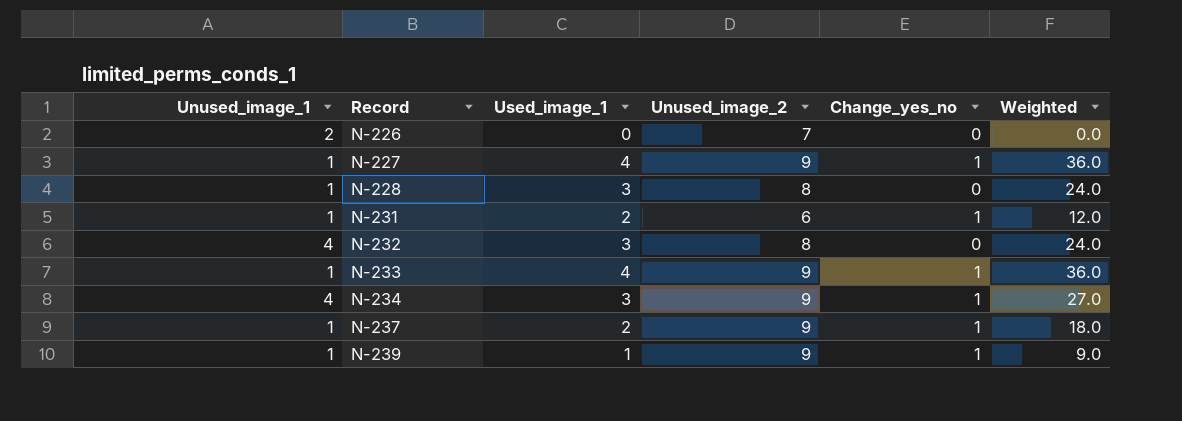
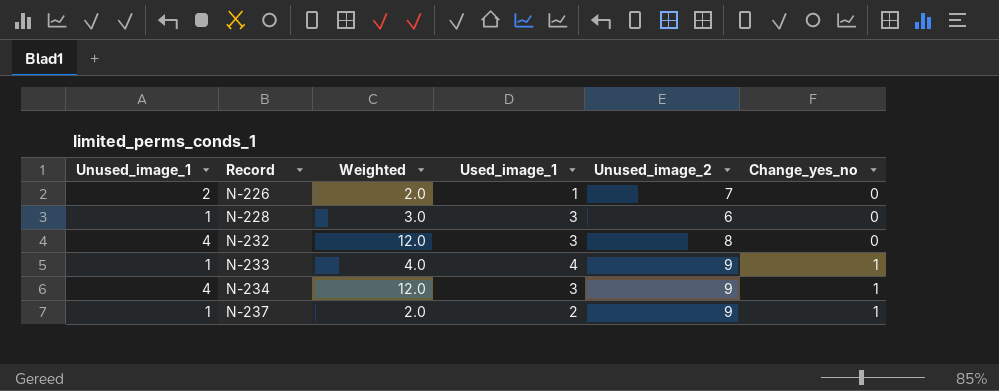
column Weighted | formula: [Used_image_1] * [Unused_image_2] -> [Unused_image_1] * [Used_image_1]
column Weighted | position: 6 -> 3
row N-227: 1 | 4 | 9 | 1 | 36.0 -> none
row N-231: 1 | 2 | 6 | 1 | 12.0 -> none
row N-239: 1 | 1 | 9 | 1 | 9.0 -> none
N-226 | Used_image_1: 0 -> 1
N-228 | Unused_image_2: 8 -> 6

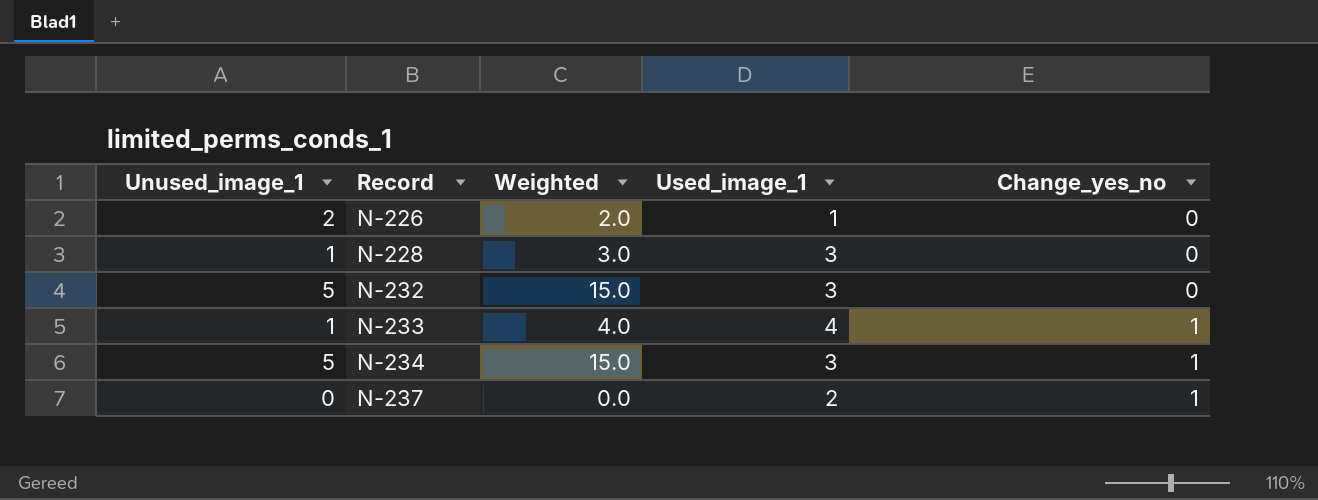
column Unused_image_2 | position: 5 -> none
N-232 | Unused_image_1: 4 -> 5
N-232 | Weighted: 12.0 -> 15.0
N-234 | Unused_image_1: 4 -> 5
N-234 | Weighted: 12.0 -> 15.0
N-237 | Unused_image_1: 1 -> 0
N-237 | Weighted: 2.0 -> 0.0

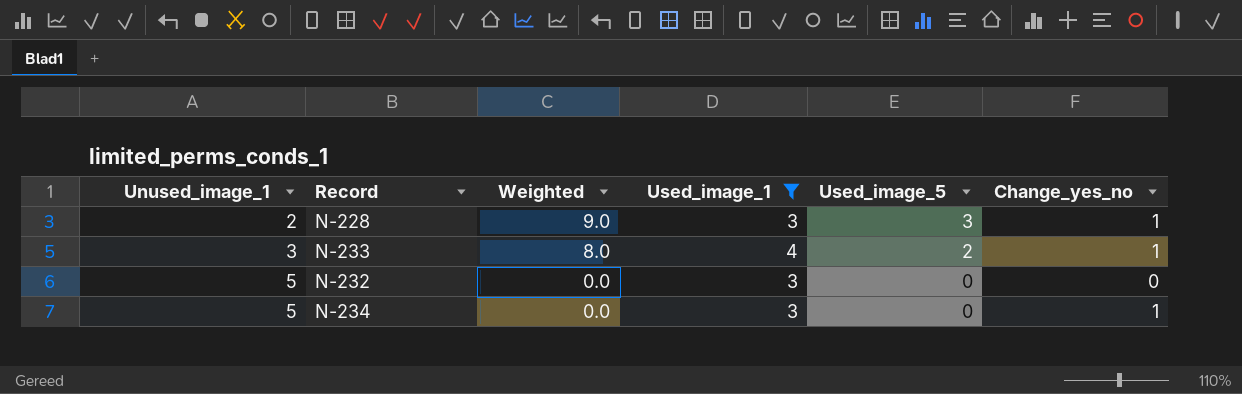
filter: none -> Used_image_1 >= 3
row order: Record ascending -> Unused_image_1 ascending
column Weighted | formula: [Unused_image_1] * [Used_image_1] -> [Used_image_1] * [Used_image_5]
column Used_image_5 | position: none -> 5
N-228 | Unused_image_1: 1 -> 2
N-228 | Change_yes_no: 0 -> 1
N-233 | Unused_image_1: 1 -> 3

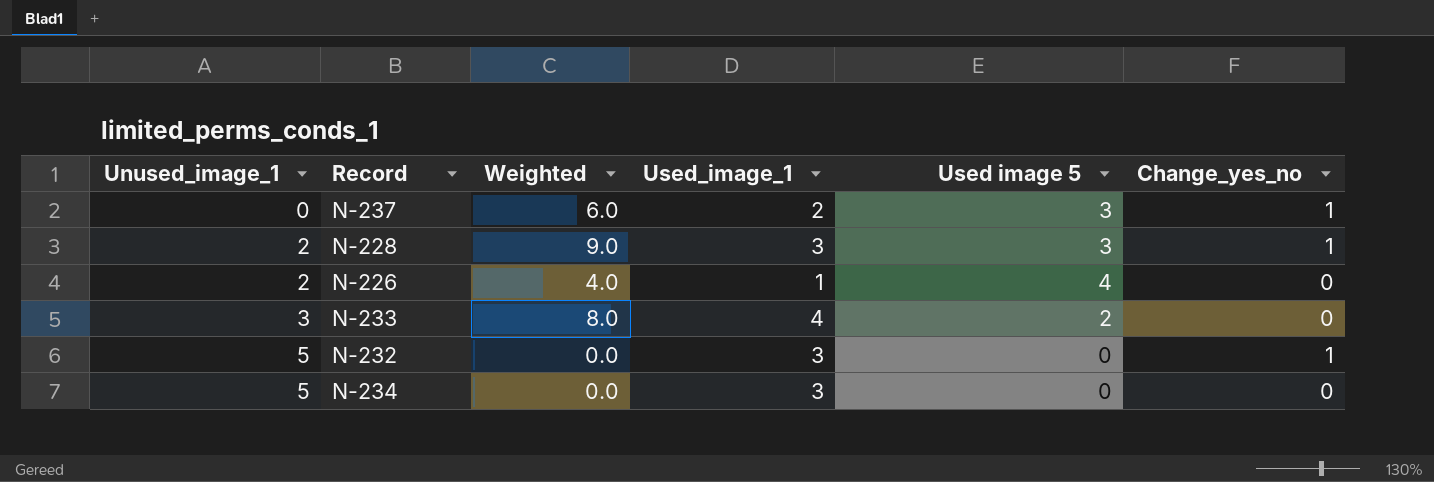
filter: Used_image_1 >= 3 -> none
column name: Used_image_5 -> Used image 5
N-233 | Change_yes_no: 1 -> 0
N-232 | Change_yes_no: 0 -> 1
N-234 | Change_yes_no: 1 -> 0

